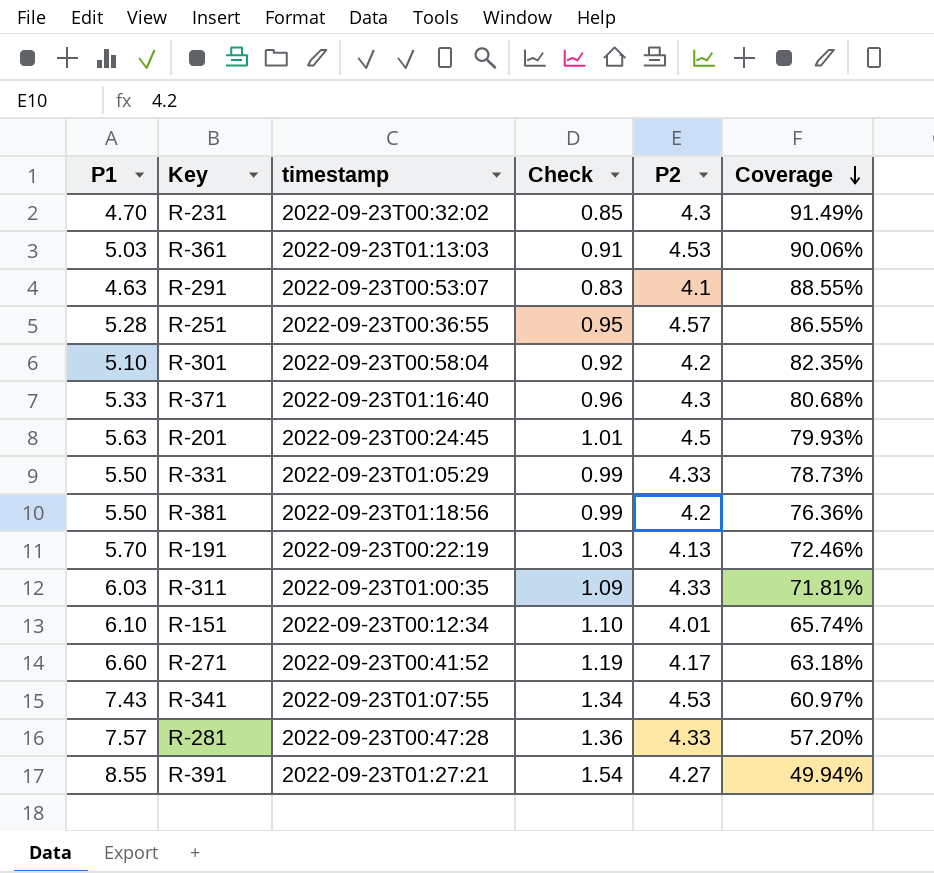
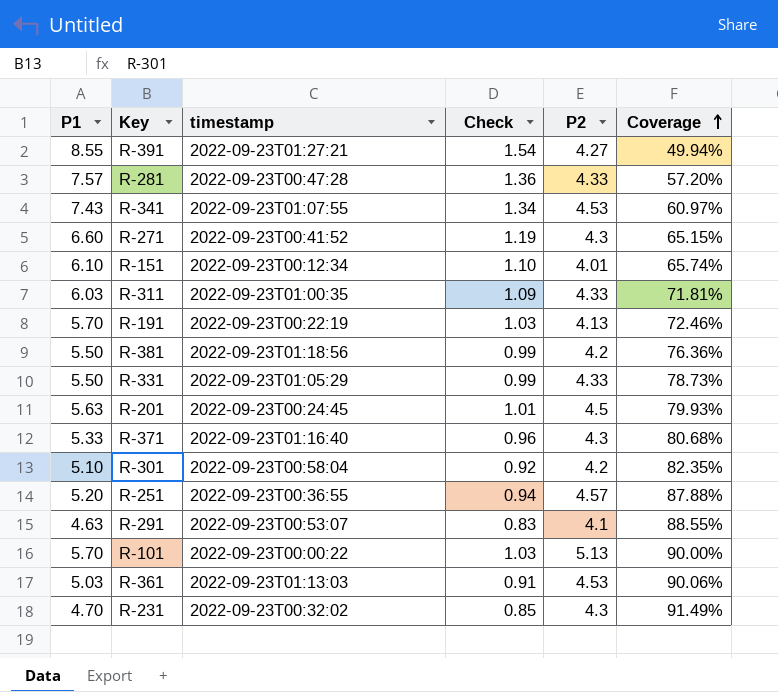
row order: Coverage descending -> Coverage ascending
R-271 | P2: 4.17 -> 4.3
R-271 | Coverage: 63.18% -> 65.15%
R-251 | P1: 5.28 -> 5.20
R-251 | Check: 0.95 -> 0.94
R-251 | Coverage: 86.55% -> 87.88%
row R-101: none -> 5.70 | 2022-09-23T00:00:22 | 1.03 | 5.13 | 90.00%

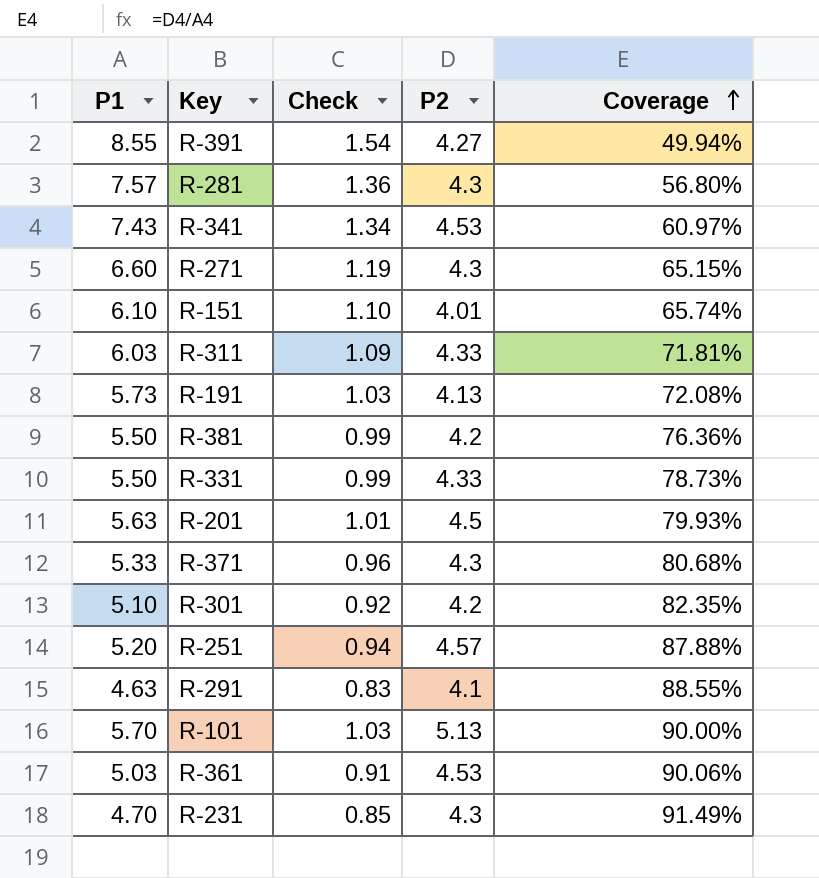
column timestamp | position: 3 -> none
R-281 | P2: 4.33 -> 4.3
R-281 | Coverage: 57.20% -> 56.80%
R-191 | P1: 5.70 -> 5.73
R-191 | Coverage: 72.46% -> 72.08%

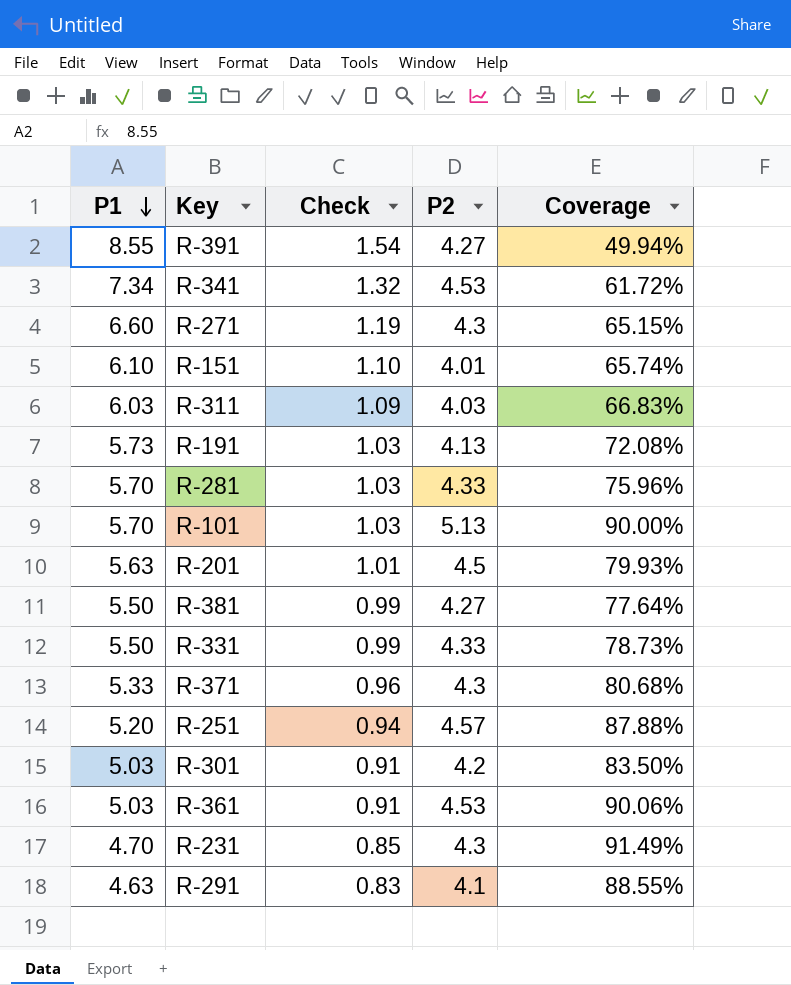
row order: Coverage ascending -> P1 descending
R-341 | P1: 7.43 -> 7.34
R-341 | Check: 1.34 -> 1.32
R-341 | Coverage: 60.97% -> 61.72%
R-311 | P2: 4.33 -> 4.03
R-311 | Coverage: 71.81% -> 66.83%
R-281 | P1: 7.57 -> 5.70
R-281 | Check: 1.36 -> 1.03
R-281 | P2: 4.3 -> 4.33
R-281 | Coverage: 56.80% -> 75.96%
R-381 | P2: 4.2 -> 4.27
R-381 | Coverage: 76.36% -> 77.64%
R-301 | P1: 5.10 -> 5.03
R-301 | Check: 0.92 -> 0.91
R-301 | Coverage: 82.35% -> 83.50%

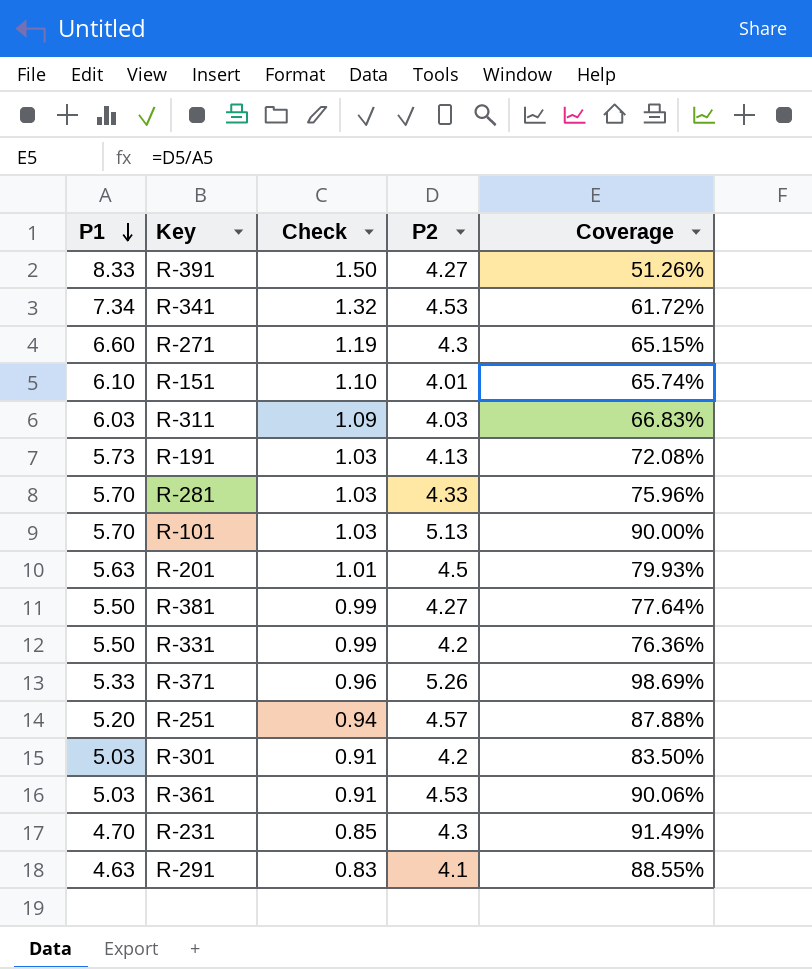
R-391 | P1: 8.55 -> 8.33
R-391 | Check: 1.54 -> 1.50
R-391 | Coverage: 49.94% -> 51.26%
R-331 | P2: 4.33 -> 4.2
R-331 | Coverage: 78.73% -> 76.36%
R-371 | P2: 4.3 -> 5.26
R-371 | Coverage: 80.68% -> 98.69%

